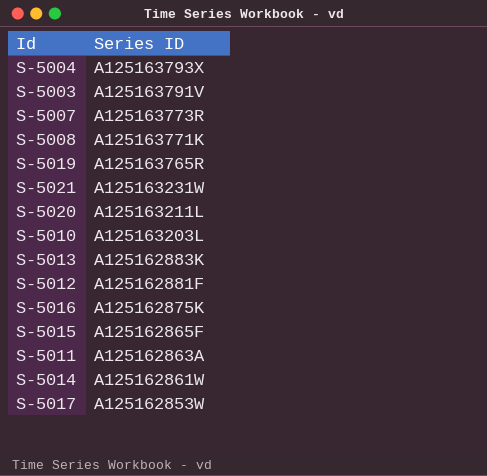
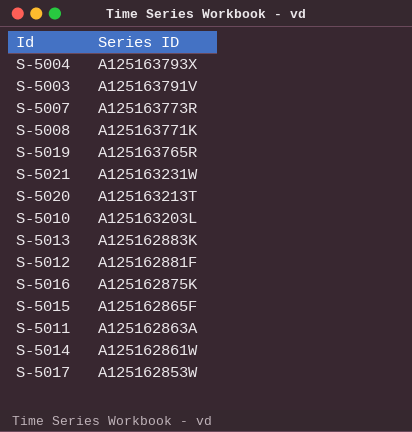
S-5020 | Series ID: A125163211L -> A125163213T

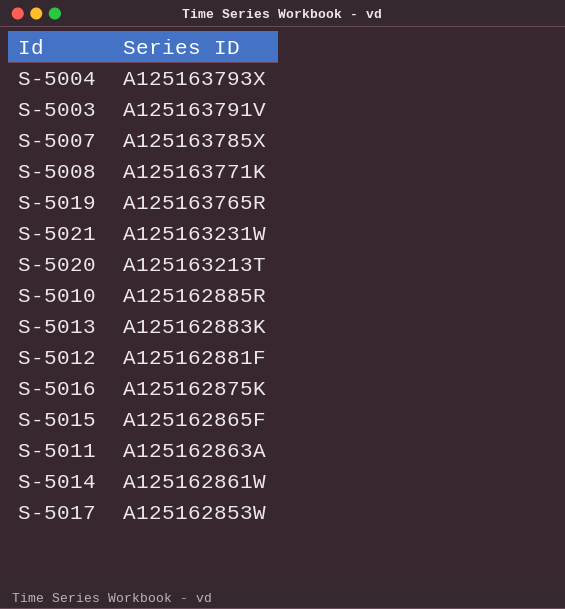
S-5007 | Series ID: A125163773R -> A125163785X
S-5010 | Series ID: A125163203L -> A125162885R

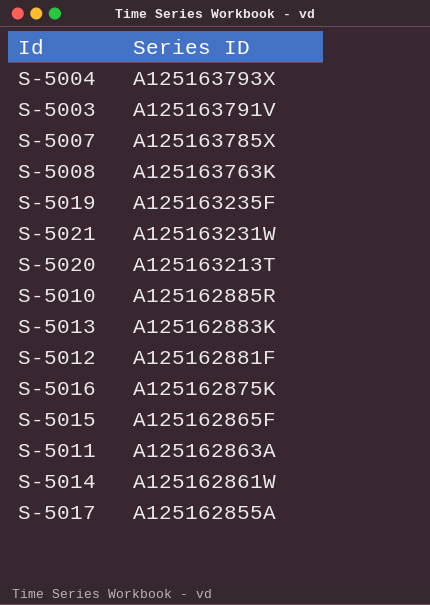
S-5008 | Series ID: A125163771K -> A125163763K
S-5019 | Series ID: A125163765R -> A125163235F
S-5017 | Series ID: A125162853W -> A125162855A

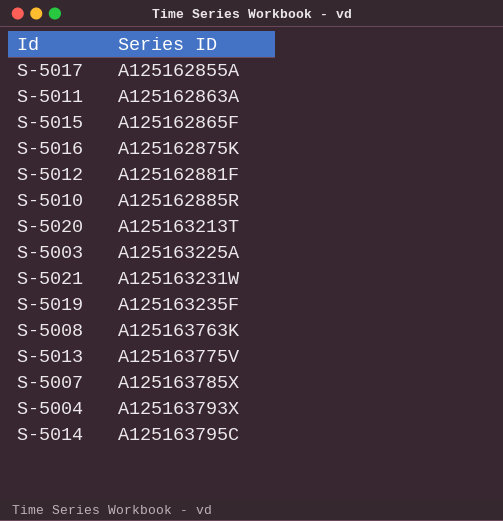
row order: Series ID descending -> Series ID ascending
S-5003 | Series ID: A125163791V -> A125163225A
S-5013 | Series ID: A125162883K -> A125163775V
S-5014 | Series ID: A125162861W -> A125163795C

